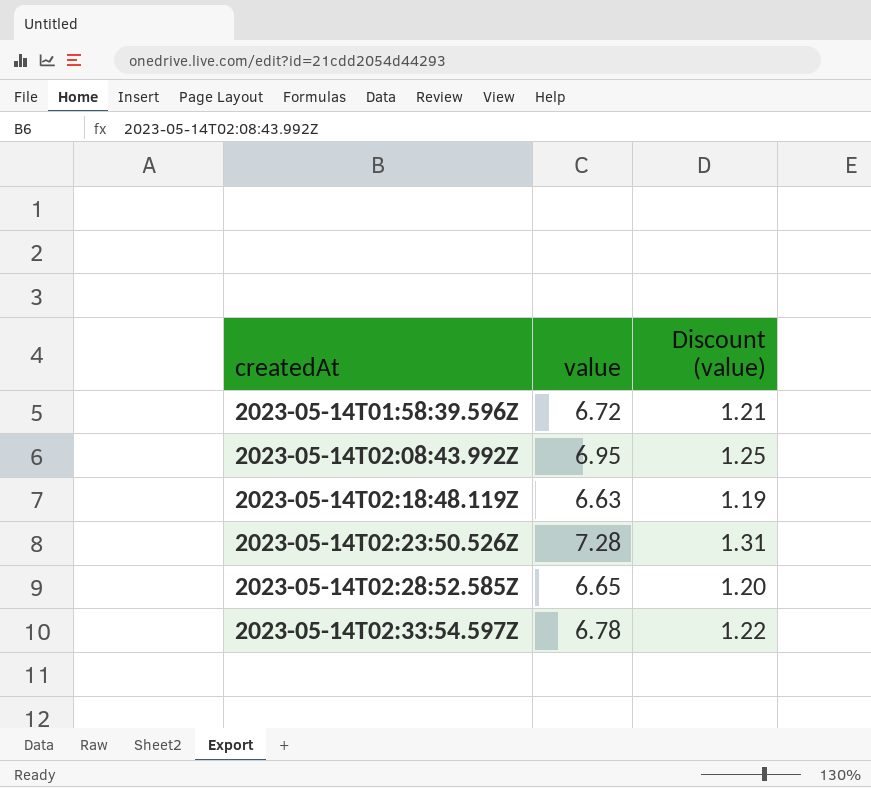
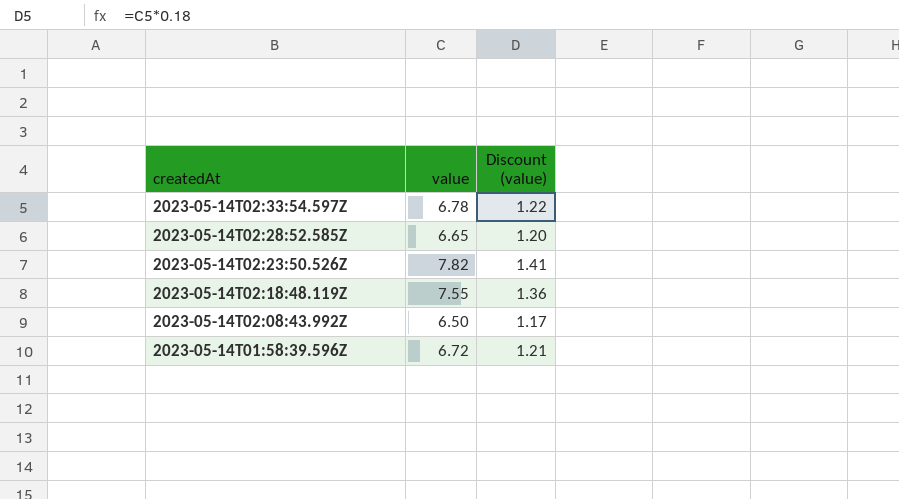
row order: createdAt ascending -> createdAt descending
2023-05-14T02:23:50.526Z | value: 7.28 -> 7.82
2023-05-14T02:23:50.526Z | Discount (value): 1.31 -> 1.41
2023-05-14T02:18:48.119Z | value: 6.63 -> 7.55
2023-05-14T02:18:48.119Z | Discount (value): 1.19 -> 1.36
2023-05-14T02:08:43.992Z | value: 6.95 -> 6.50
2023-05-14T02:08:43.992Z | Discount (value): 1.25 -> 1.17

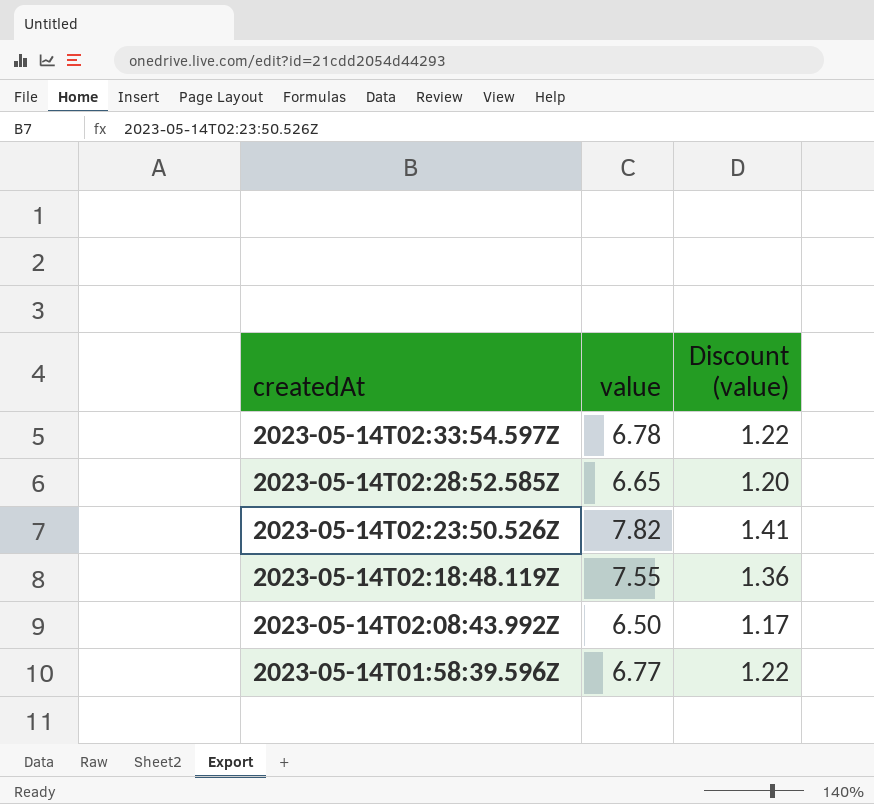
2023-05-14T01:58:39.596Z | value: 6.72 -> 6.77
2023-05-14T01:58:39.596Z | Discount (value): 1.21 -> 1.22

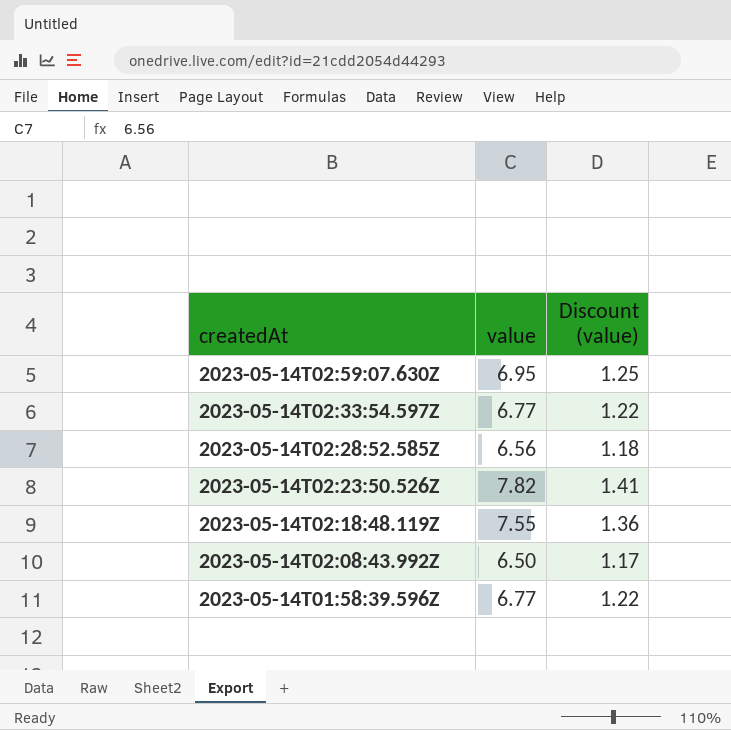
row 2023-05-14T02:59:07.630Z: none -> 6.95 | 1.25
2023-05-14T02:33:54.597Z | value: 6.78 -> 6.77
2023-05-14T02:28:52.585Z | value: 6.65 -> 6.56
2023-05-14T02:28:52.585Z | Discount (value): 1.20 -> 1.18

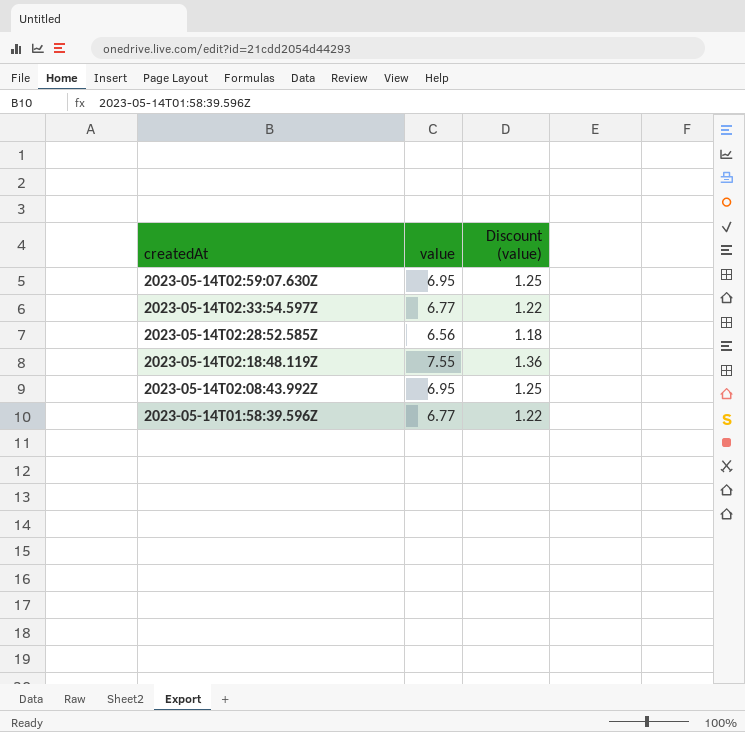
row 2023-05-14T02:23:50.526Z: 7.82 | 1.41 -> none
2023-05-14T02:08:43.992Z | value: 6.50 -> 6.95
2023-05-14T02:08:43.992Z | Discount (value): 1.17 -> 1.25

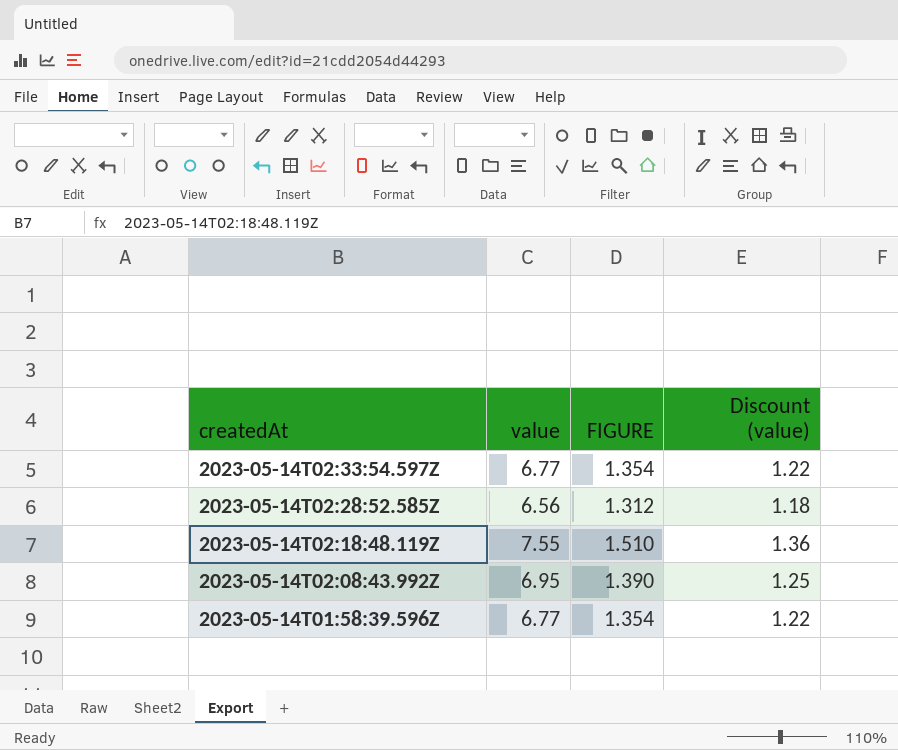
column FIGURE | formula: none -> [value] * 0.2
row 2023-05-14T02:59:07.630Z: 6.95 | 1.25 -> none

